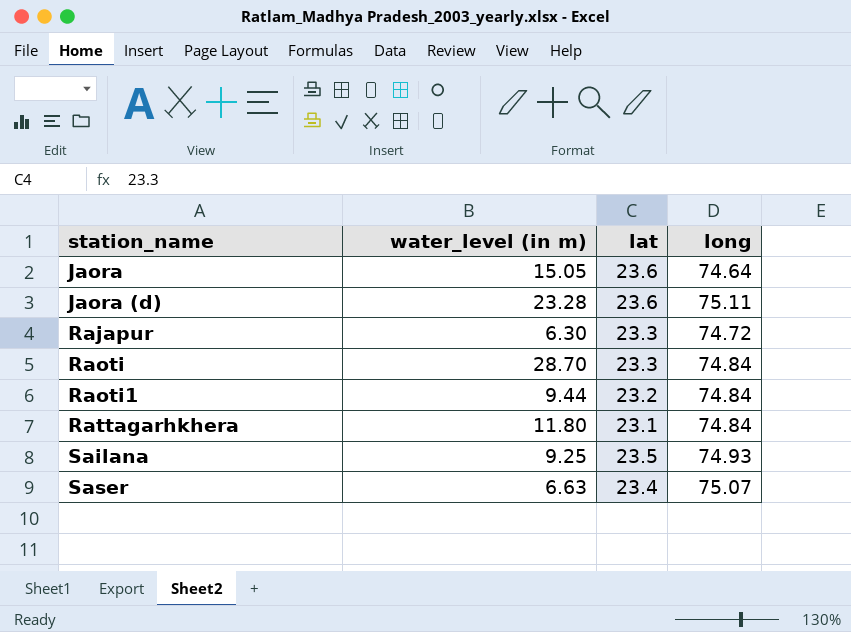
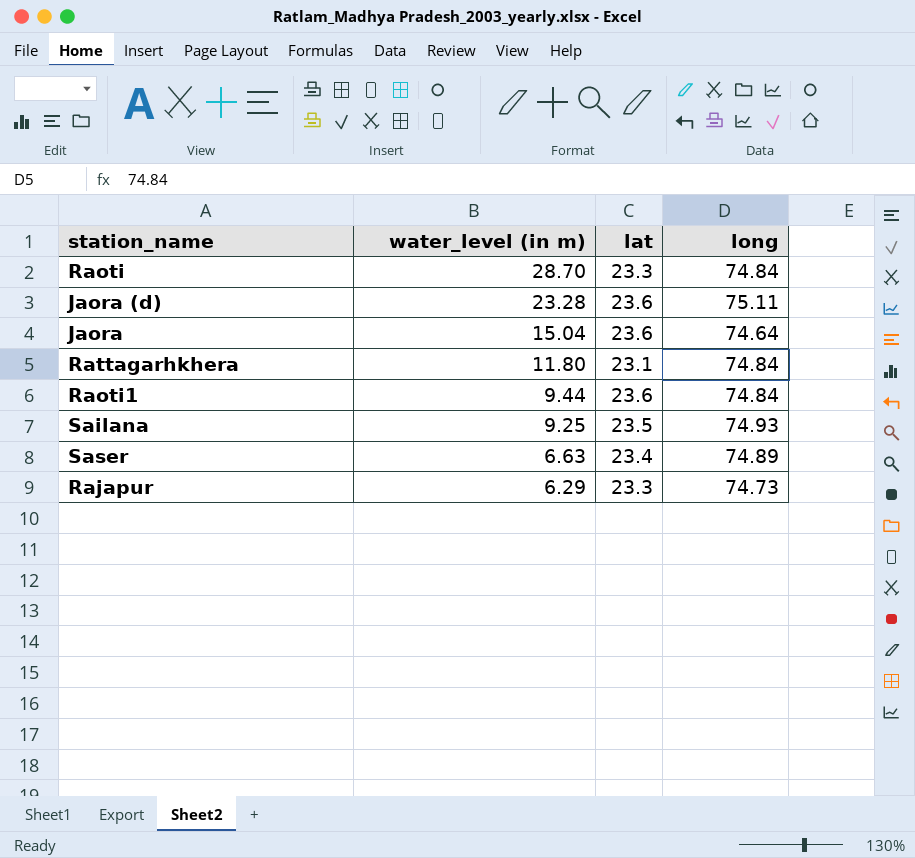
row order: station_name ascending -> water_level (in m) descending
Jaora | water_level (in m): 15.05 -> 15.04
Raoti1 | lat: 23.2 -> 23.6
Saser | long: 75.07 -> 74.89
Rajapur | water_level (in m): 6.30 -> 6.29
Rajapur | long: 74.72 -> 74.73

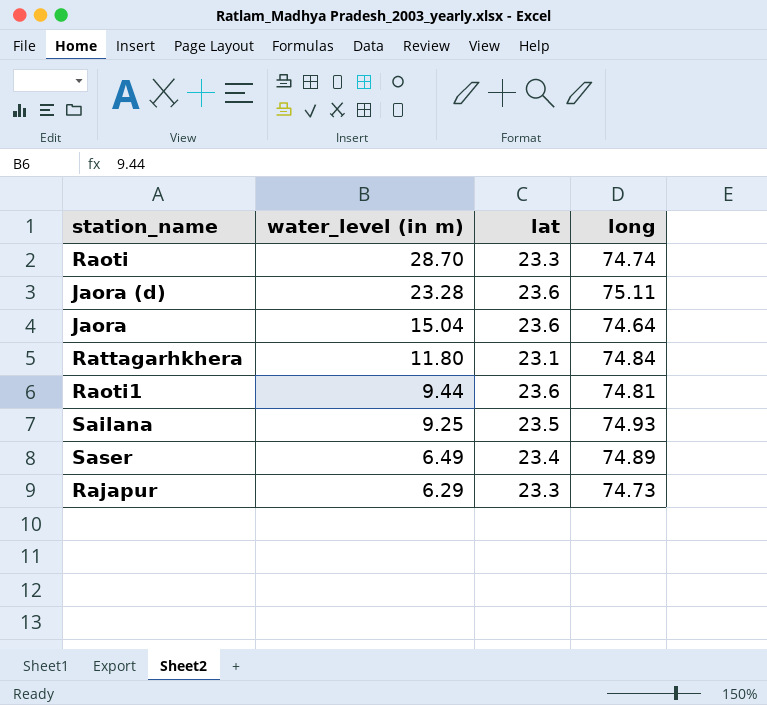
Raoti | long: 74.84 -> 74.74
Raoti1 | long: 74.84 -> 74.81
Saser | water_level (in m): 6.63 -> 6.49

